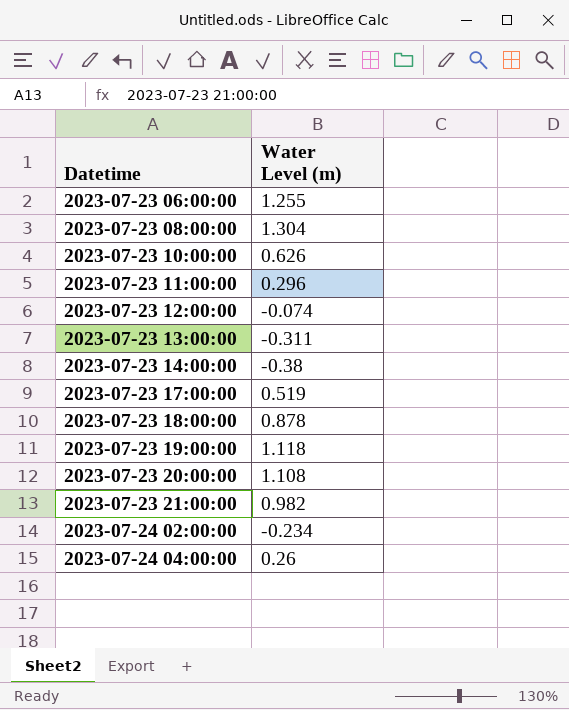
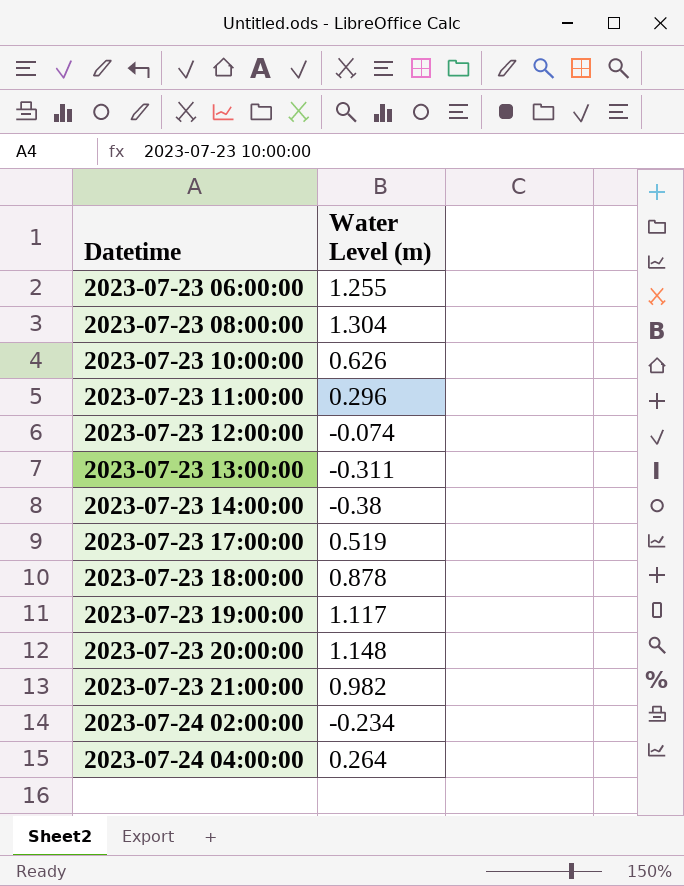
2023-07-23 19:00:00 | Water Level (m): 1.118 -> 1.117
2023-07-23 20:00:00 | Water Level (m): 1.108 -> 1.148
2023-07-24 04:00:00 | Water Level (m): 0.26 -> 0.264

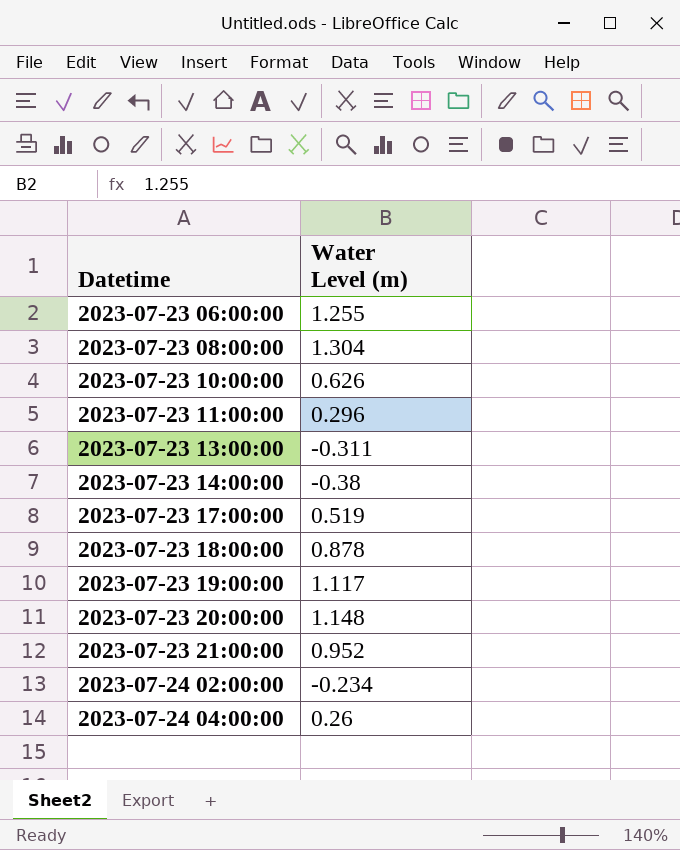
row 2023-07-23 12:00:00: -0.074 -> none
2023-07-23 21:00:00 | Water Level (m): 0.982 -> 0.952
2023-07-24 04:00:00 | Water Level (m): 0.264 -> 0.26

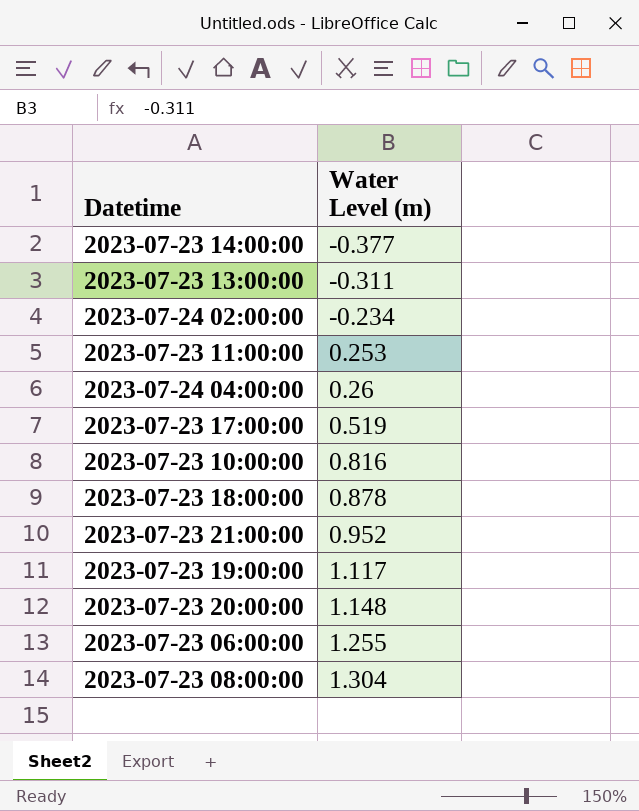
row order: Datetime ascending -> Water Level (m) ascending
2023-07-23 14:00:00 | Water Level (m): -0.38 -> -0.377
2023-07-23 11:00:00 | Water Level (m): 0.296 -> 0.253
2023-07-23 10:00:00 | Water Level (m): 0.626 -> 0.816

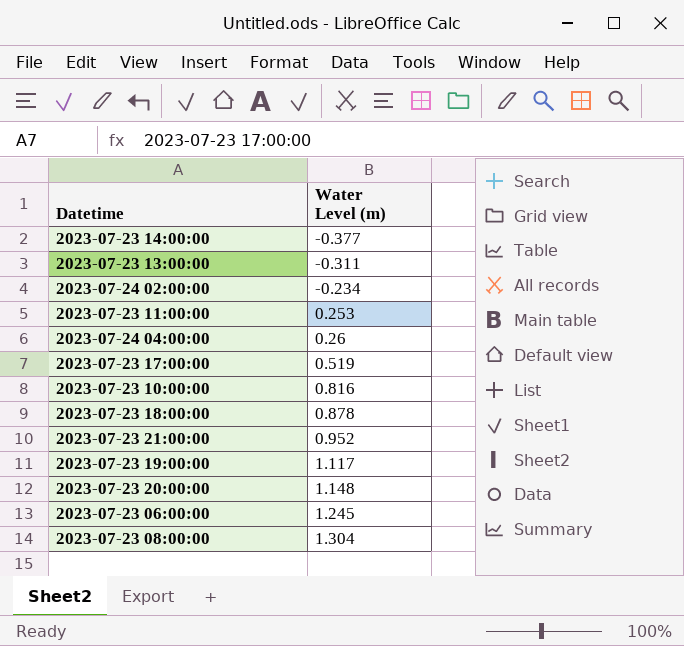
2023-07-23 06:00:00 | Water Level (m): 1.255 -> 1.245

